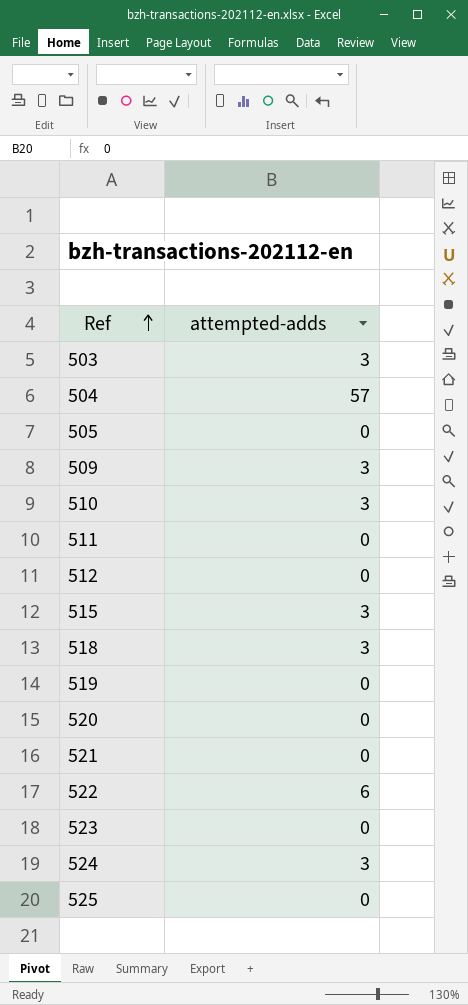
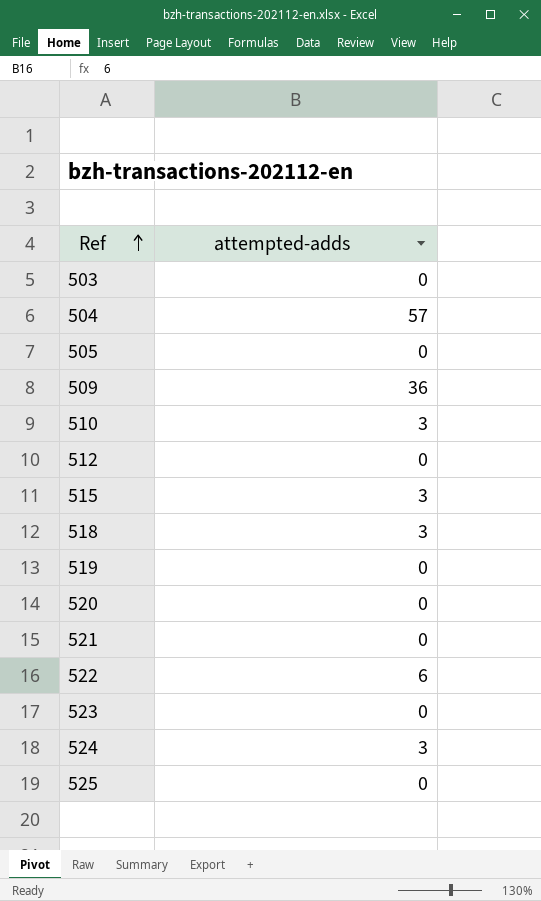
row 511: 0 -> none
503 | attempted-adds: 3 -> 0
509 | attempted-adds: 3 -> 36

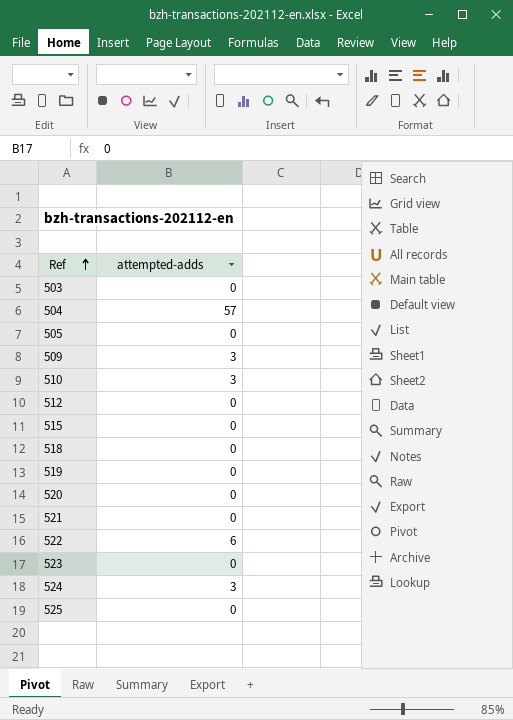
509 | attempted-adds: 36 -> 3
515 | attempted-adds: 3 -> 0
518 | attempted-adds: 3 -> 0

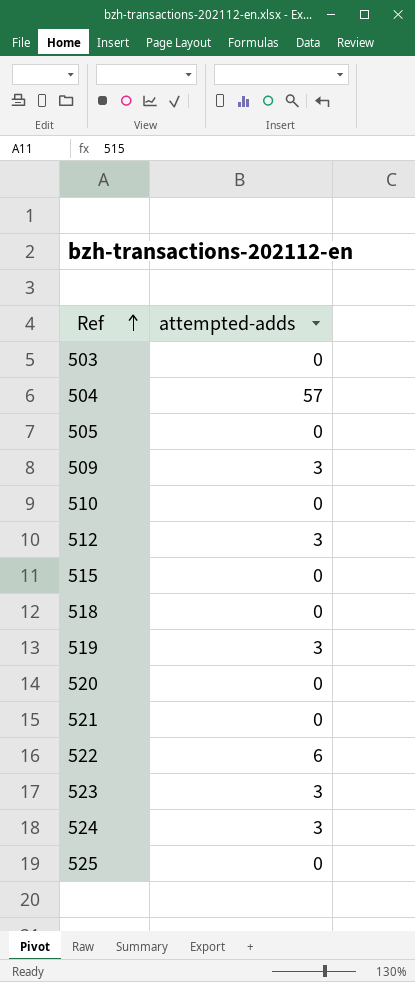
510 | attempted-adds: 3 -> 0
512 | attempted-adds: 0 -> 3
519 | attempted-adds: 0 -> 3
523 | attempted-adds: 0 -> 3

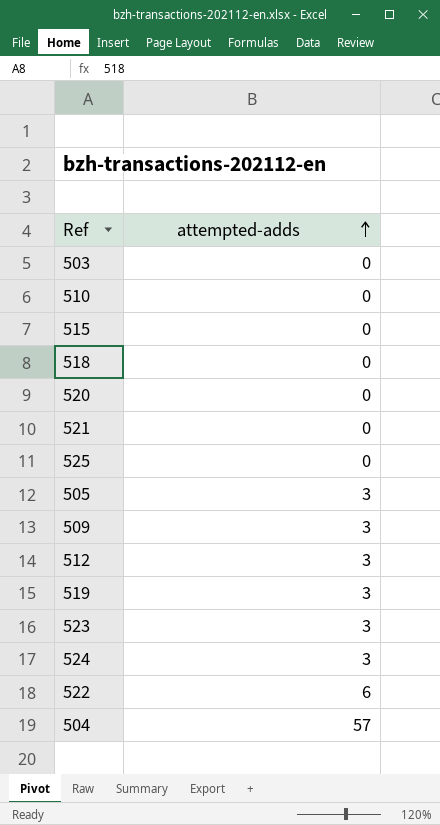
row order: Ref ascending -> attempted-adds ascending
505 | attempted-adds: 0 -> 3

